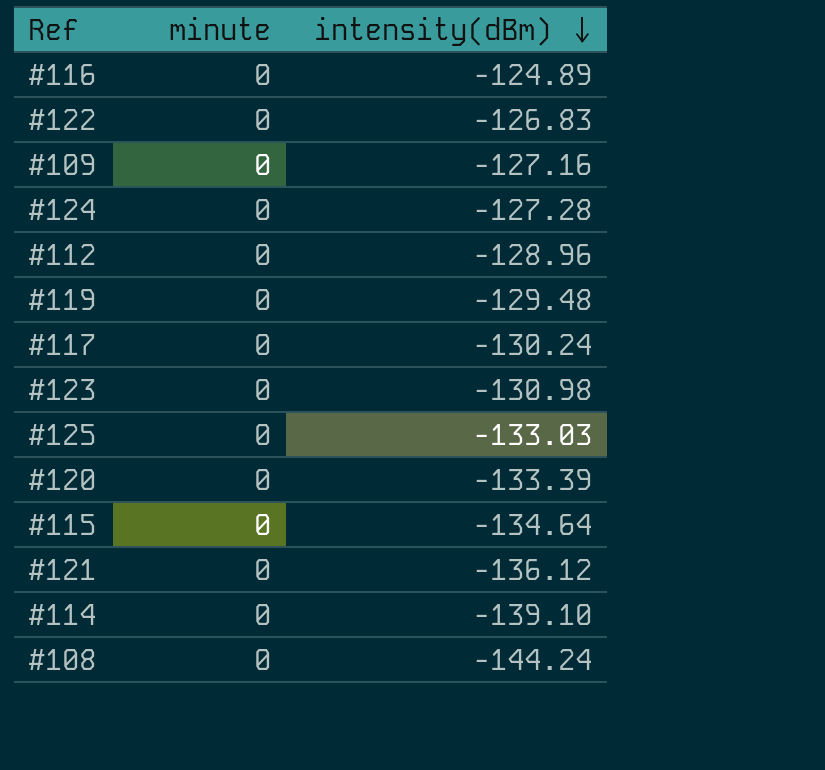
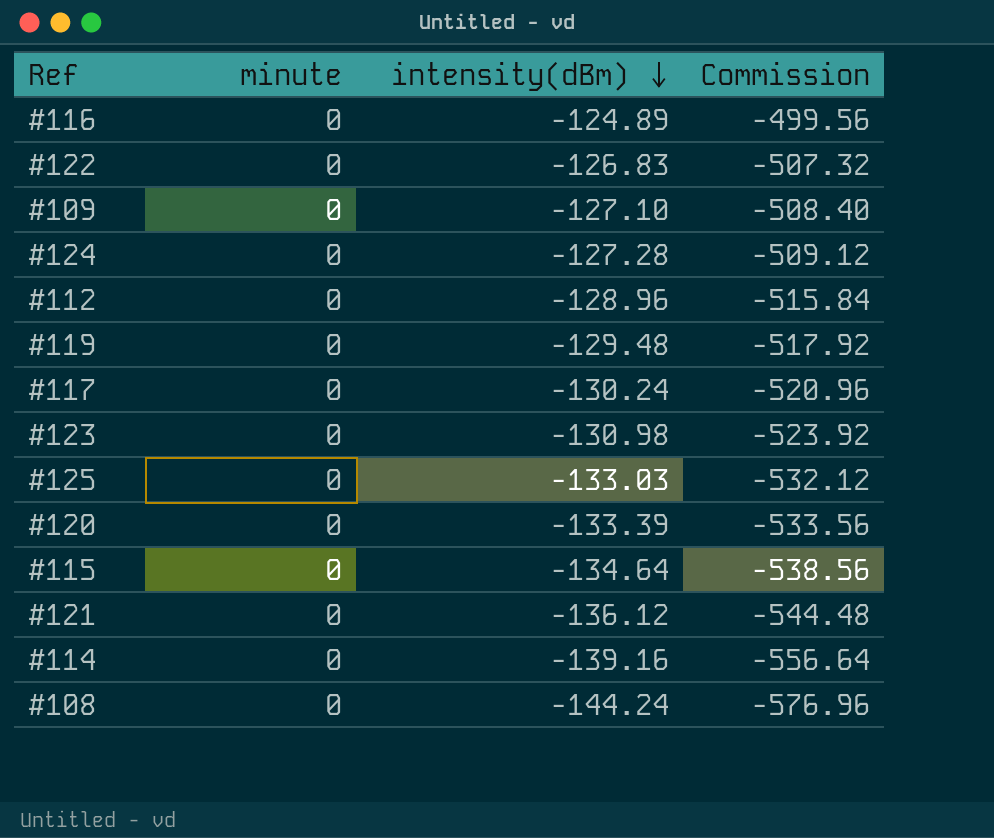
column Commission | formula: none -> [intensity(dBm)] * 4
#109 | intensity(dBm): -127.16 -> -127.10
#114 | intensity(dBm): -139.10 -> -139.16

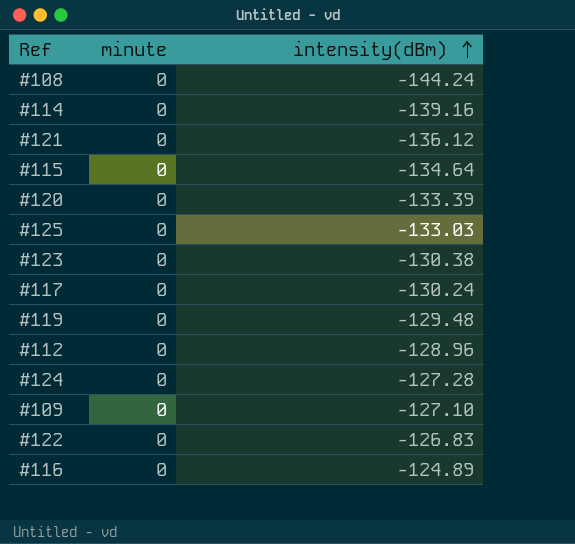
row order: intensity(dBm) descending -> intensity(dBm) ascending
column Commission | formula: [intensity(dBm)] * 4 -> none
#123 | intensity(dBm): -130.98 -> -130.38

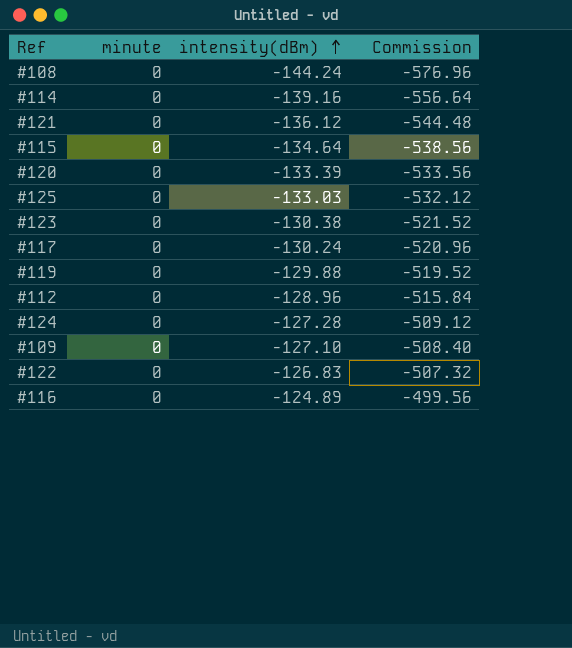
column Commission | formula: none -> [intensity(dBm)] * 4
#119 | intensity(dBm): -129.48 -> -129.88

